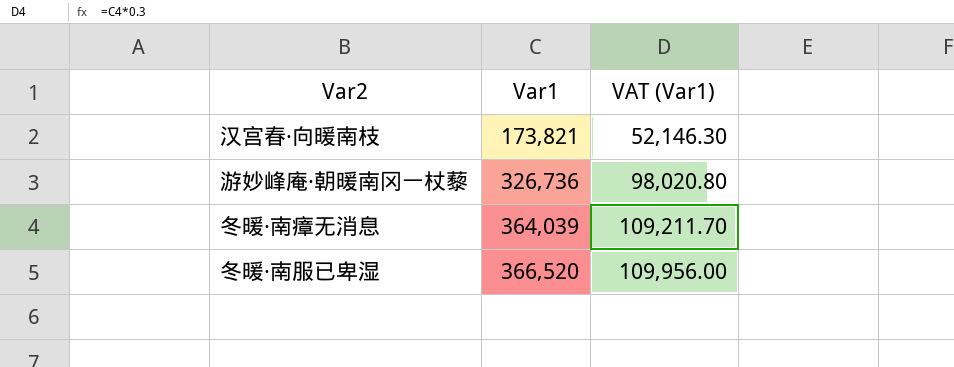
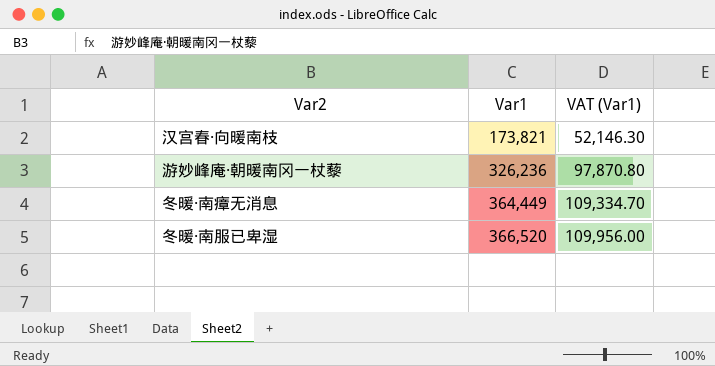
游妙峰庵·朝暖南冈一杖藜 | Var1: 326,736 -> 326,236
游妙峰庵·朝暖南冈一杖藜 | VAT (Var1): 98,020.80 -> 97,870.80
冬暖·南瘴无消息 | Var1: 364,039 -> 364,449
冬暖·南瘴无消息 | VAT (Var1): 109,211.70 -> 109,334.70

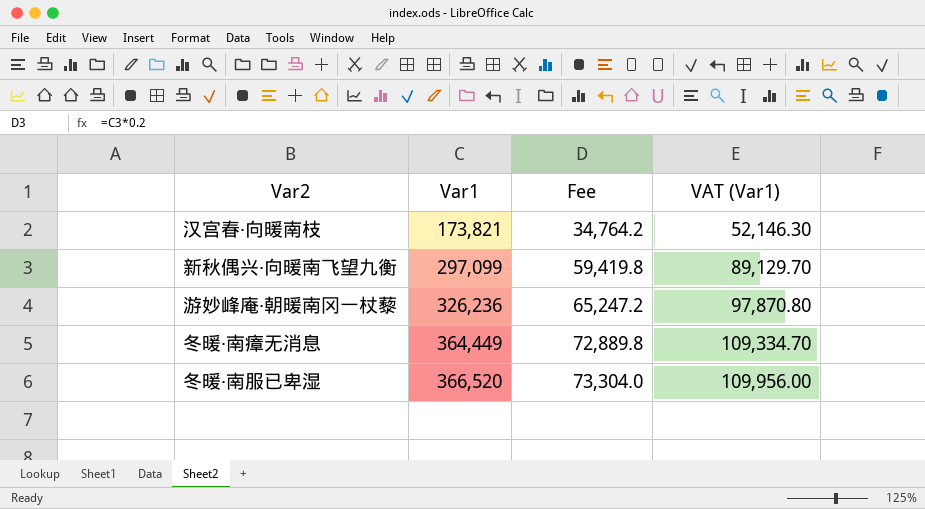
column Fee | formula: none -> [Var1] * 0.2
row 新秋偶兴·向暖南飞望九衡: none -> 297,099 | 59,419.8 | 89,129.70

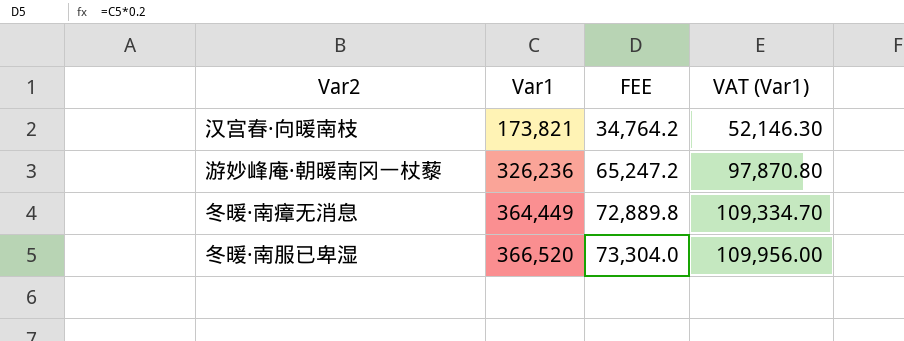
column name: Fee -> FEE
row 新秋偶兴·向暖南飞望九衡: 297,099 | 59,419.8 | 89,129.70 -> none

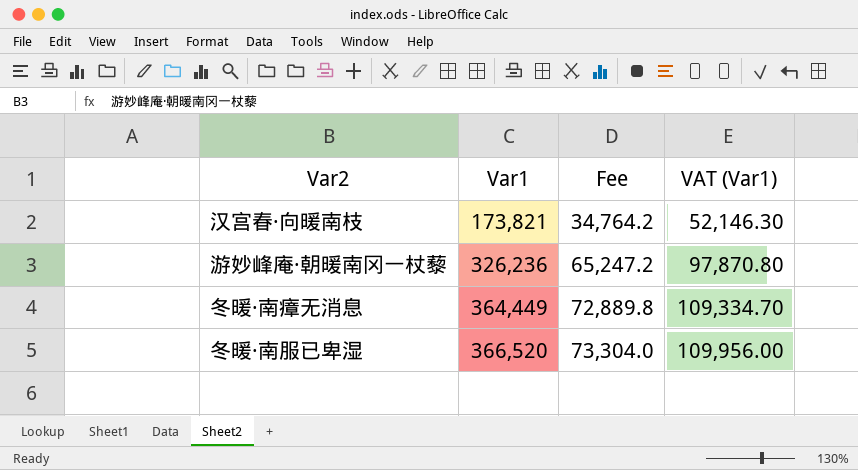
column name: FEE -> Fee

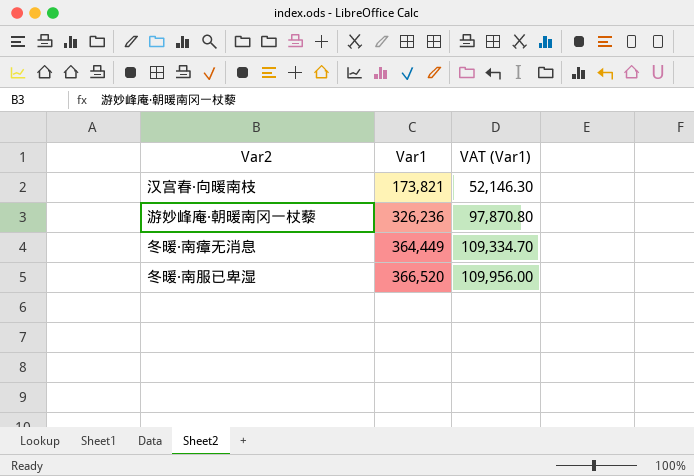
column Fee | formula: [Var1] * 0.2 -> none

